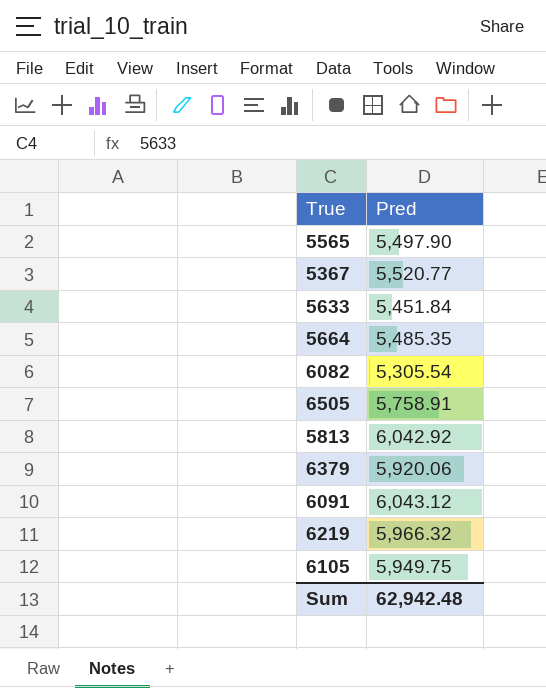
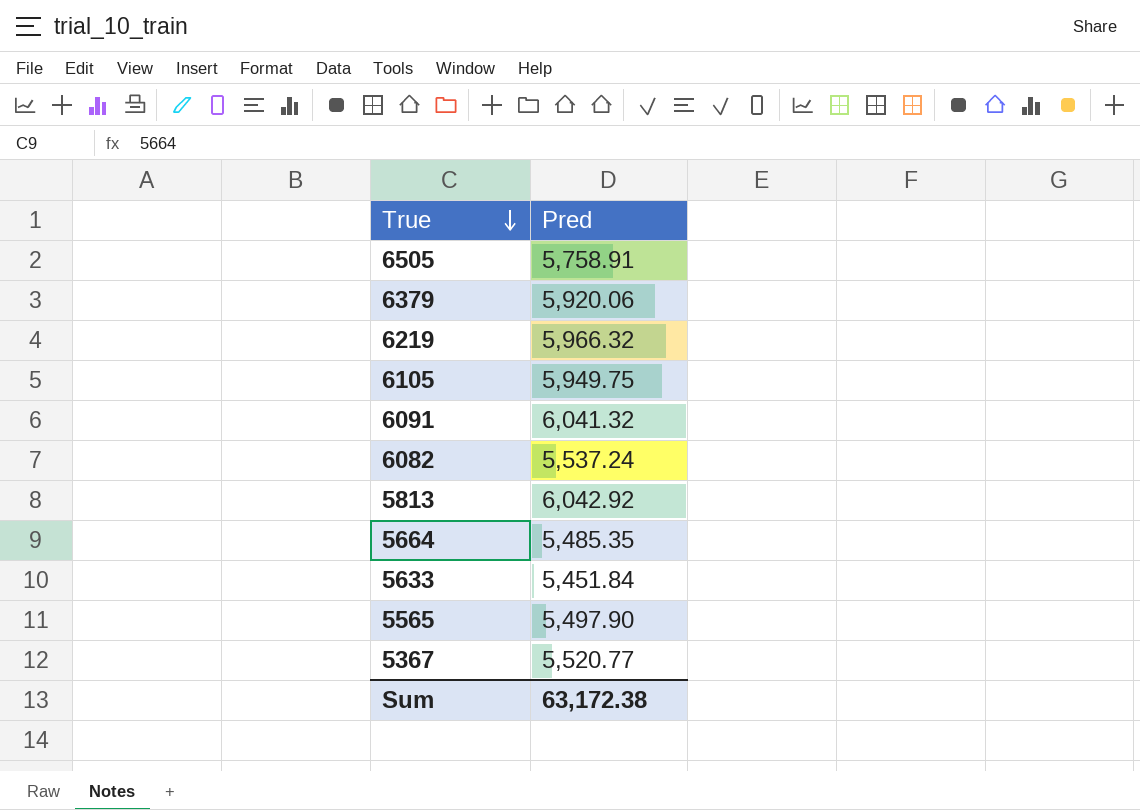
row order: none -> True descending
6091 | Pred: 6,043.12 -> 6,041.32
6082 | Pred: 5,305.54 -> 5,537.24
Sum | Pred: 62,942.48 -> 63,172.38

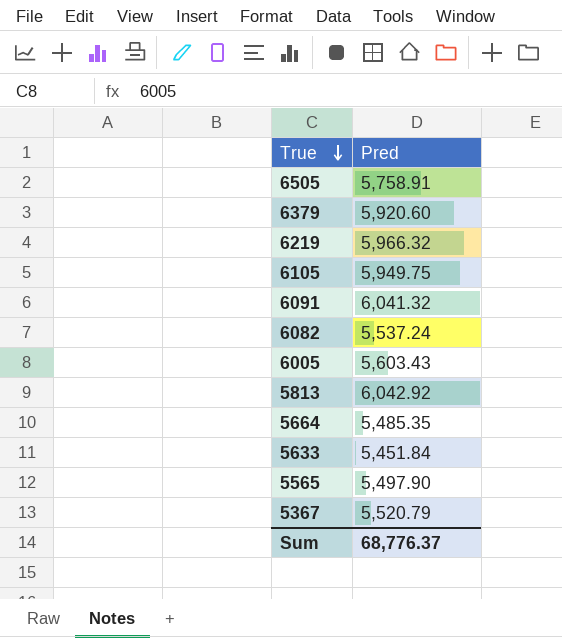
6379 | Pred: 5,920.06 -> 5,920.60
row 6005: none -> 5,603.43
5367 | Pred: 5,520.77 -> 5,520.79
Sum | Pred: 63,172.38 -> 68,776.37

